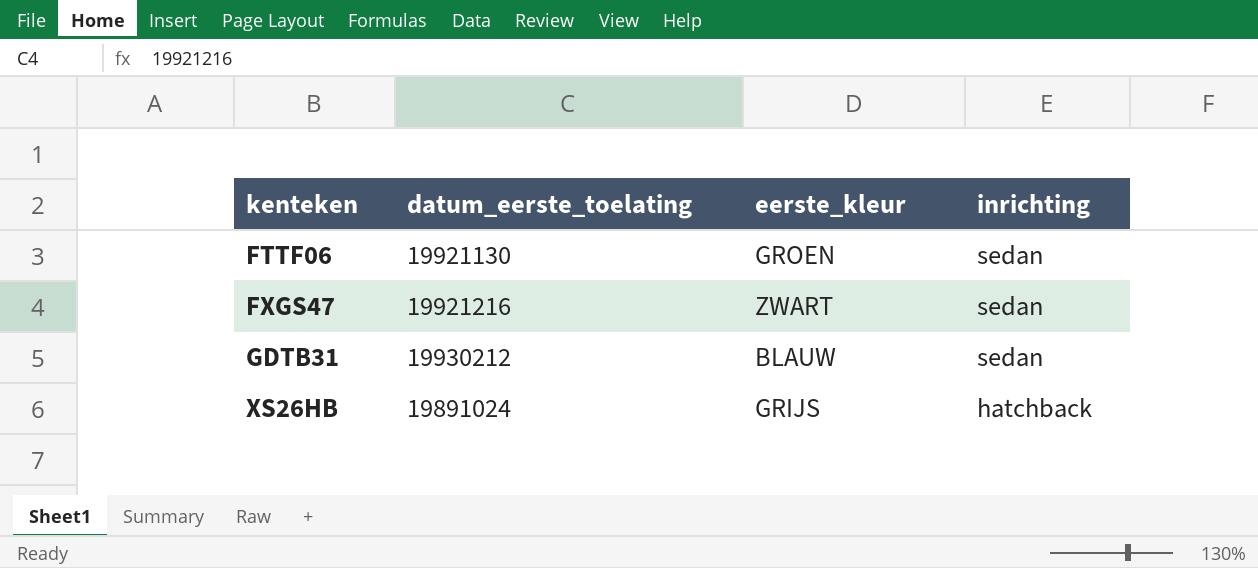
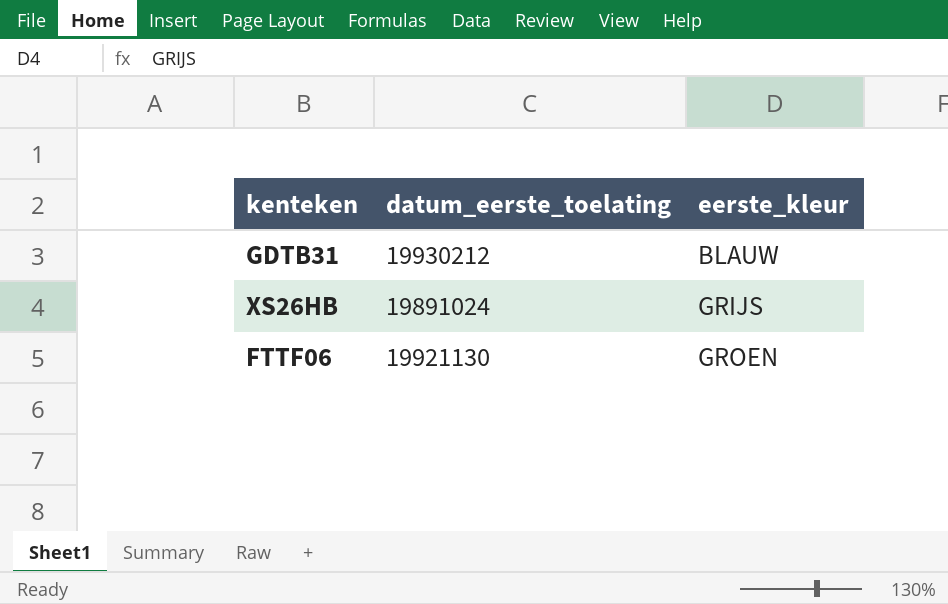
row order: kenteken ascending -> eerste_kleur ascending
column inrichting | position: 4 -> none
row FXGS47: 19921216 | ZWART | sedan -> none

